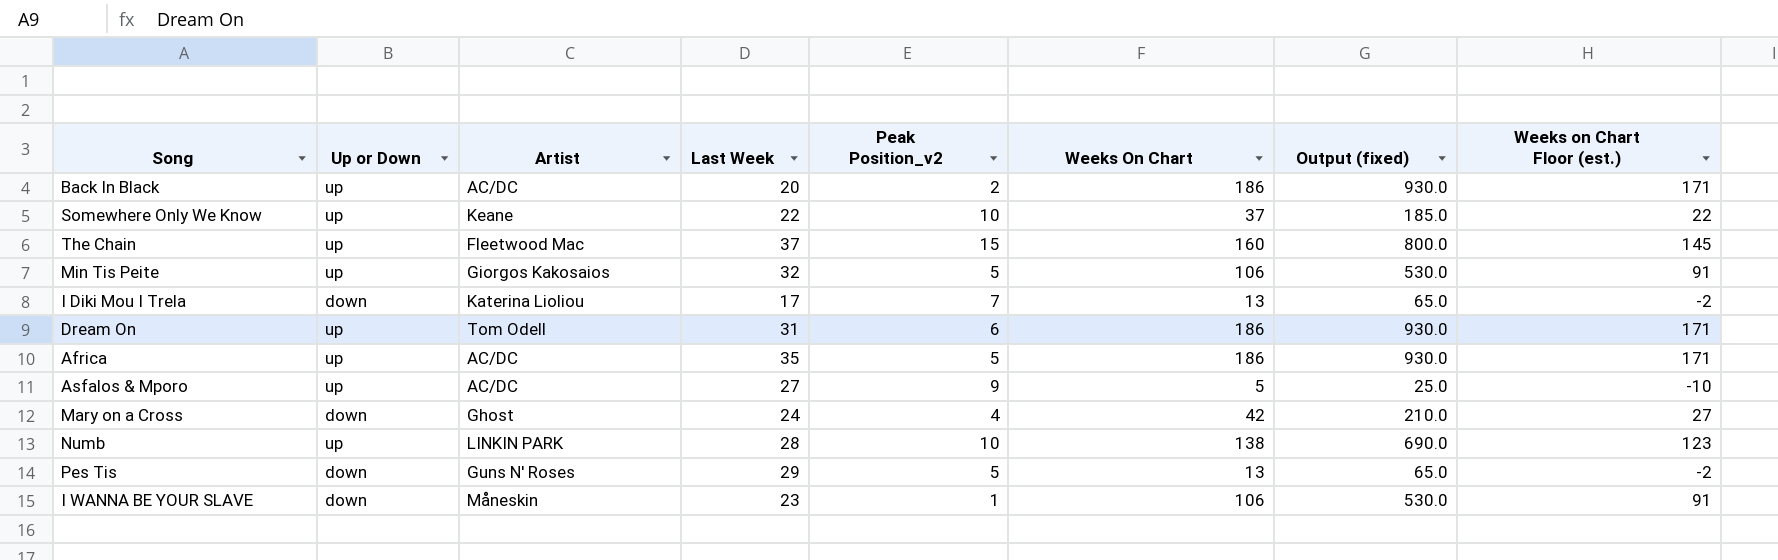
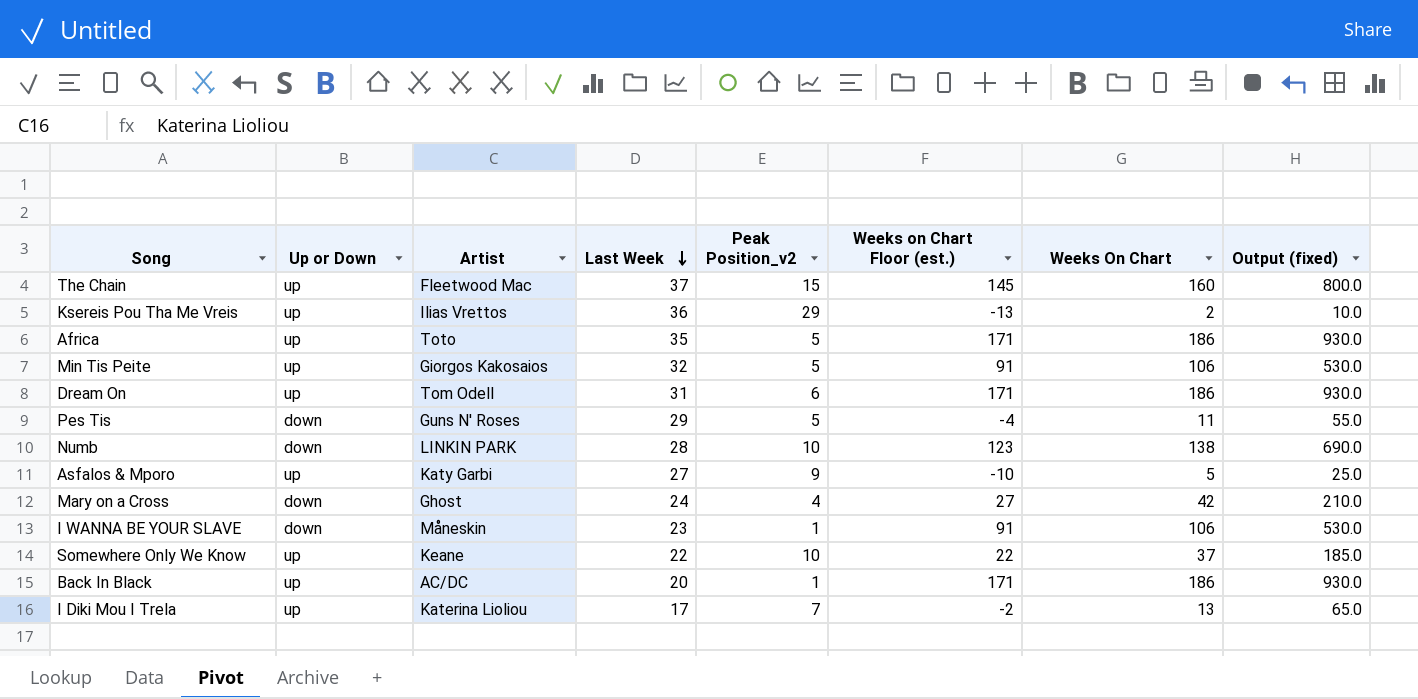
row order: none -> Last Week descending
column Weeks on Chart Floor (est.) | position: 8 -> 6
row Ksereis Pou Tha Me Vreis: none -> up | Ilias Vrettos | 36 | 29 | -13 | 2 | 10.0
Africa | Artist: AC/DC -> Toto
Pes Tis | Weeks on Chart Floor (est.): -2 -> -4
Pes Tis | Weeks On Chart: 13 -> 11
Pes Tis | Output (fixed): 65.0 -> 55.0
Numb | Up or Down: up -> down
Asfalos & Mporo | Artist: AC/DC -> Katy Garbi
Back In Black | Peak Position_v2: 2 -> 1
I Diki Mou I Trela | Up or Down: down -> up

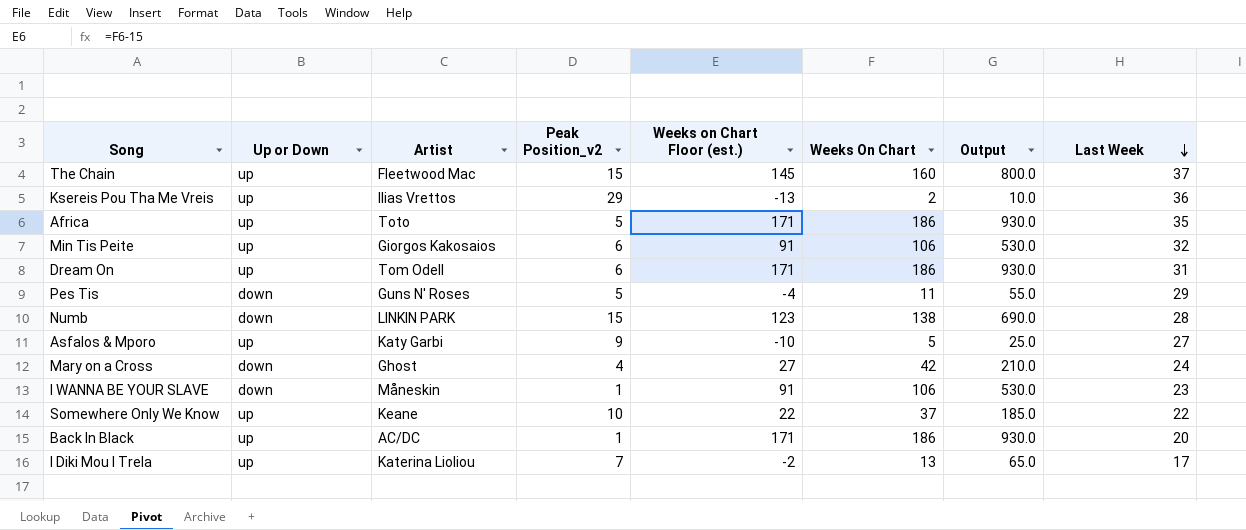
column name: Output (fixed) -> Output
column Last Week | position: 4 -> 8
Min Tis Peite | Peak Position_v2: 5 -> 6
Numb | Peak Position_v2: 10 -> 15

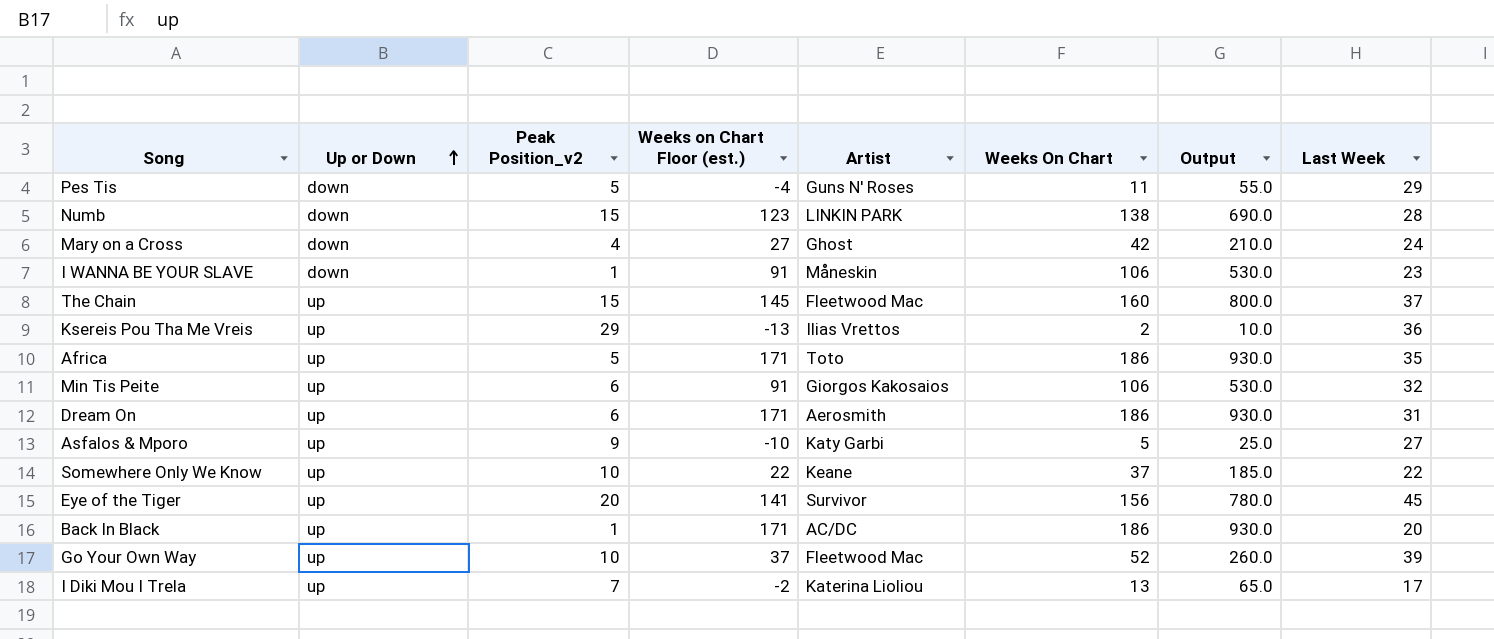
row order: Last Week descending -> Up or Down ascending
column Artist | position: 3 -> 5
Dream On | Artist: Tom Odell -> Aerosmith
row Eye of the Tiger: none -> up | 20 | 141 | Survivor | 156 | 780.0 | 45
row Go Your Own Way: none -> up | 10 | 37 | Fleetwood Mac | 52 | 260.0 | 39

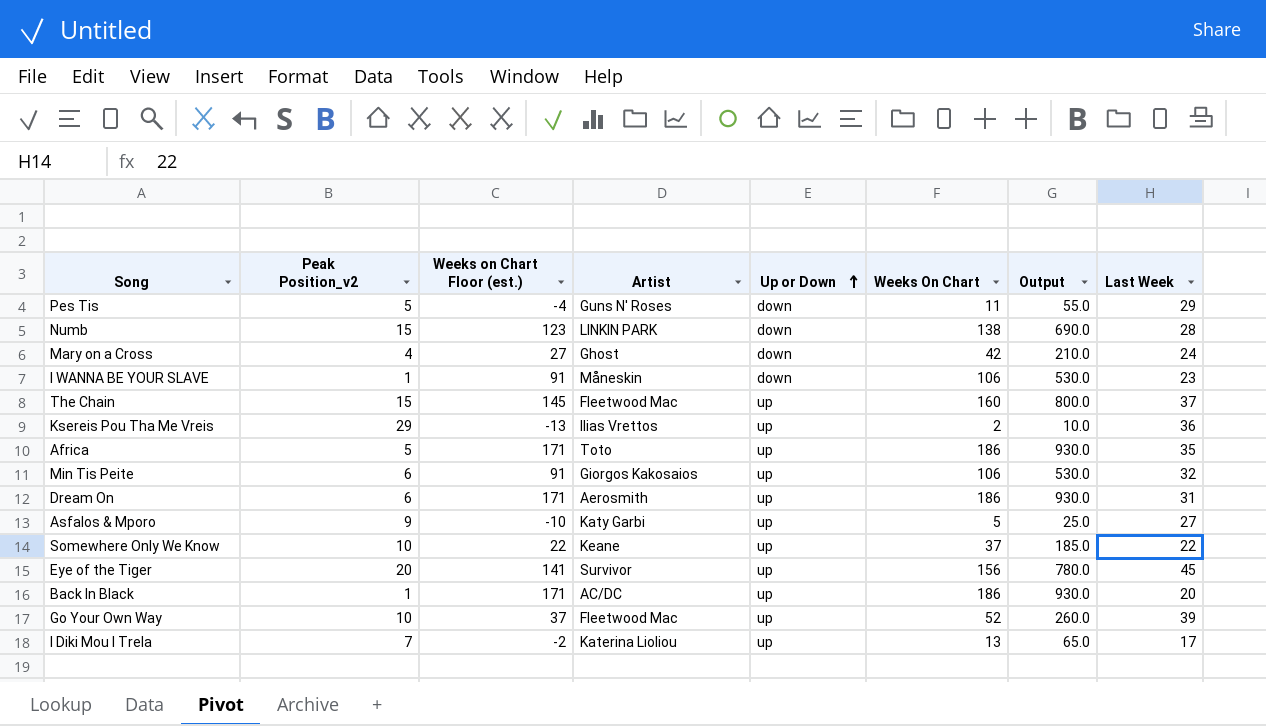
column Up or Down | position: 2 -> 5

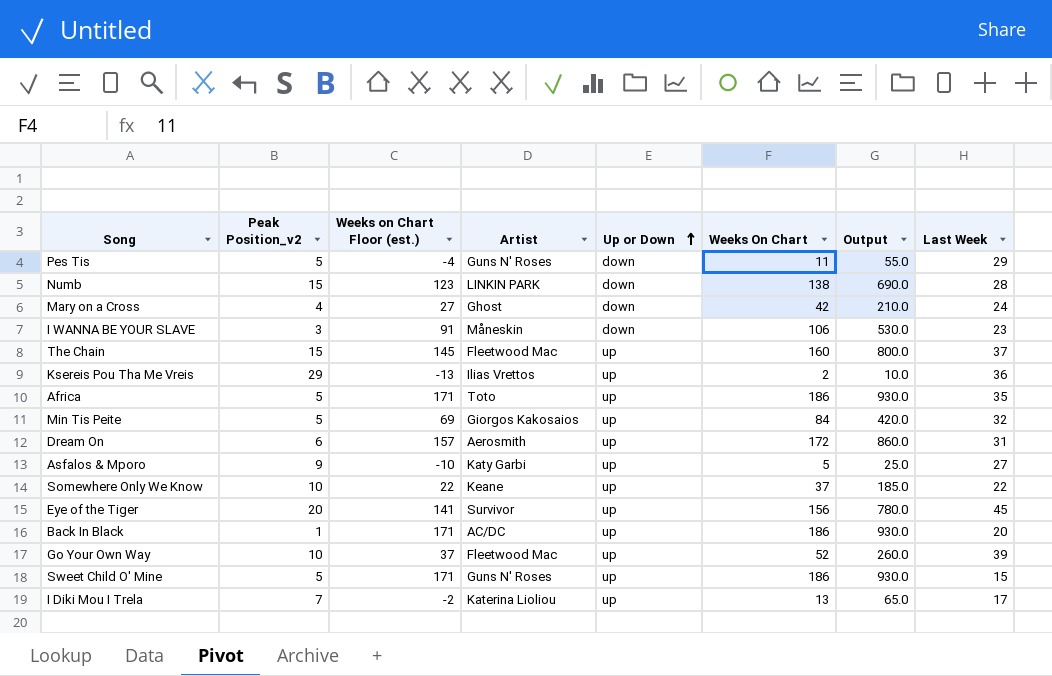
I WANNA BE YOUR SLAVE | Peak Position_v2: 1 -> 3
Min Tis Peite | Peak Position_v2: 6 -> 5
Min Tis Peite | Weeks on Chart Floor (est.): 91 -> 69
Min Tis Peite | Weeks On Chart: 106 -> 84
Min Tis Peite | Output: 530.0 -> 420.0
Dream On | Weeks on Chart Floor (est.): 171 -> 157
Dream On | Weeks On Chart: 186 -> 172
Dream On | Output: 930.0 -> 860.0
row Sweet Child O' Mine: none -> 5 | 171 | Guns N' Roses | up | 186 | 930.0 | 15

